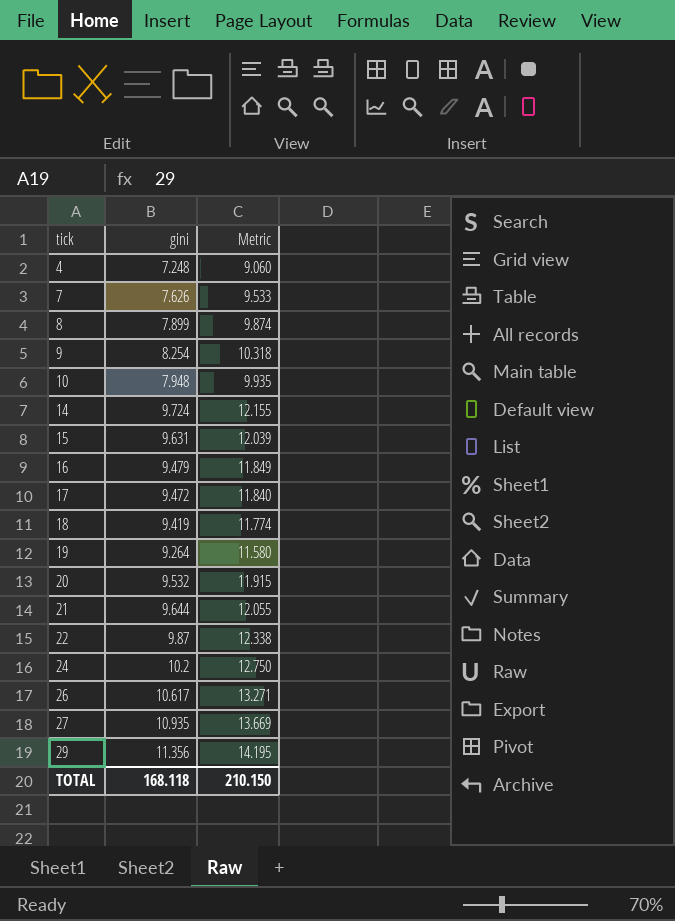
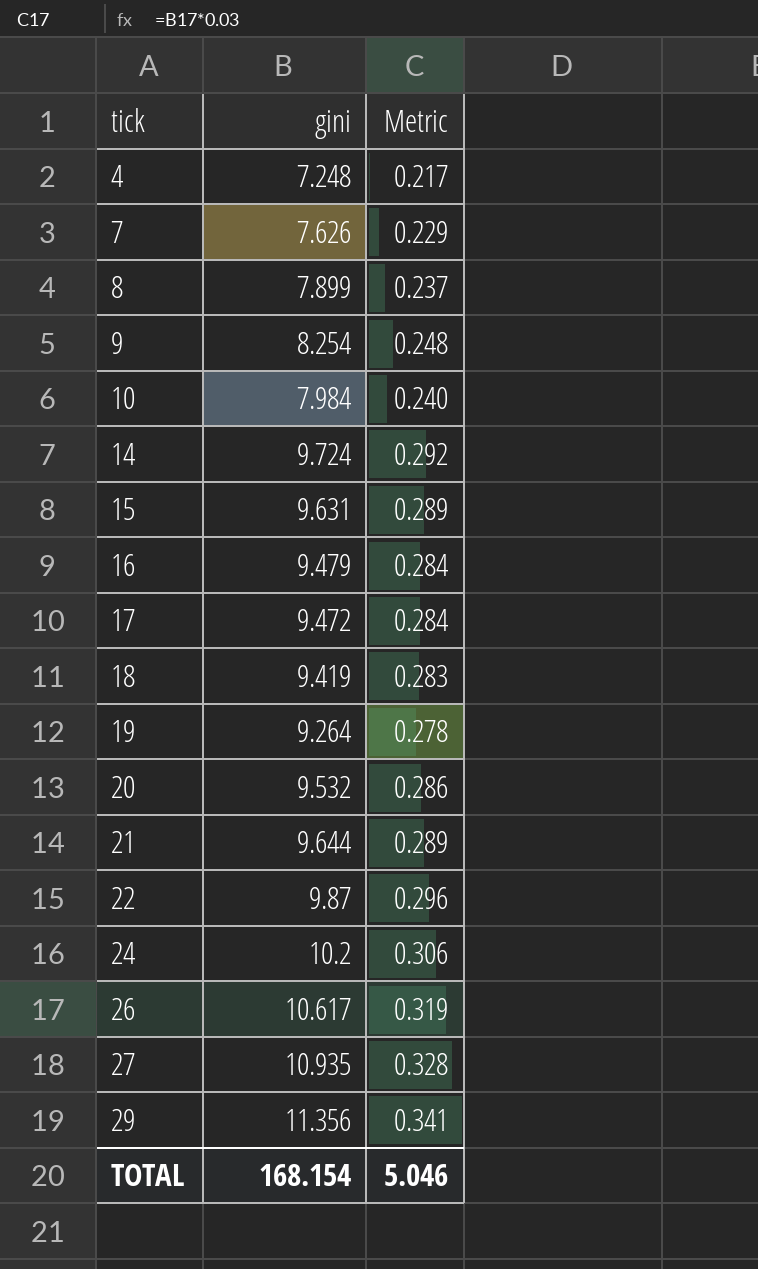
column Metric | formula: [gini] * 1.25 -> [gini] * 0.03
10 | gini: 7.948 -> 7.984
TOTAL | gini: 168.118 -> 168.154
TOTAL | Metric: 210.150 -> 5.046

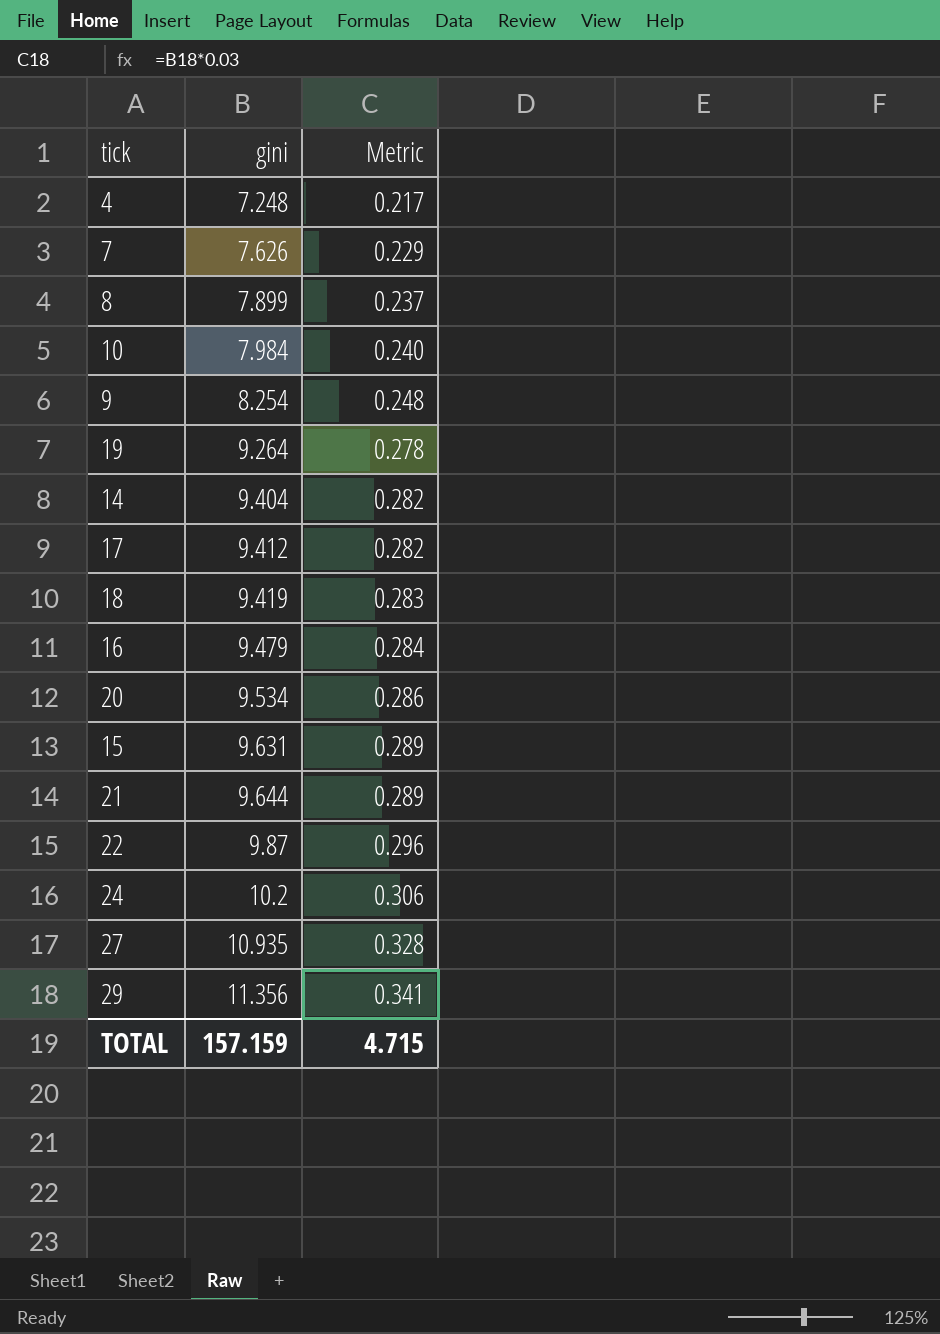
row order: tick ascending -> gini ascending
row 26: 10.617 | 0.319 -> none
14 | gini: 9.724 -> 9.404
14 | Metric: 0.292 -> 0.282
17 | gini: 9.472 -> 9.412
17 | Metric: 0.284 -> 0.282
20 | gini: 9.532 -> 9.534
TOTAL | gini: 168.154 -> 157.159
TOTAL | Metric: 5.046 -> 4.715

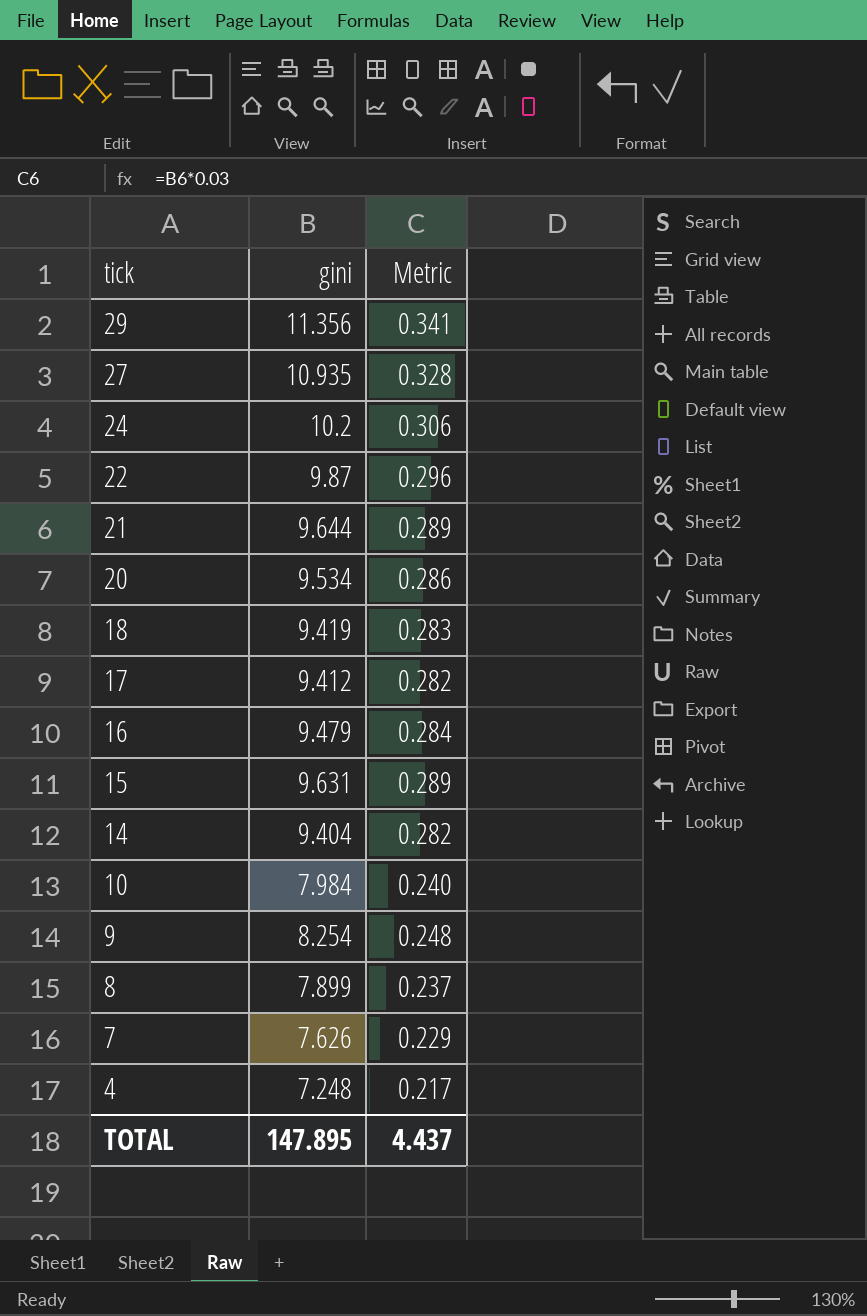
row order: gini ascending -> tick descending
row 19: 9.264 | 0.278 -> none
TOTAL | gini: 157.159 -> 147.895
TOTAL | Metric: 4.715 -> 4.437

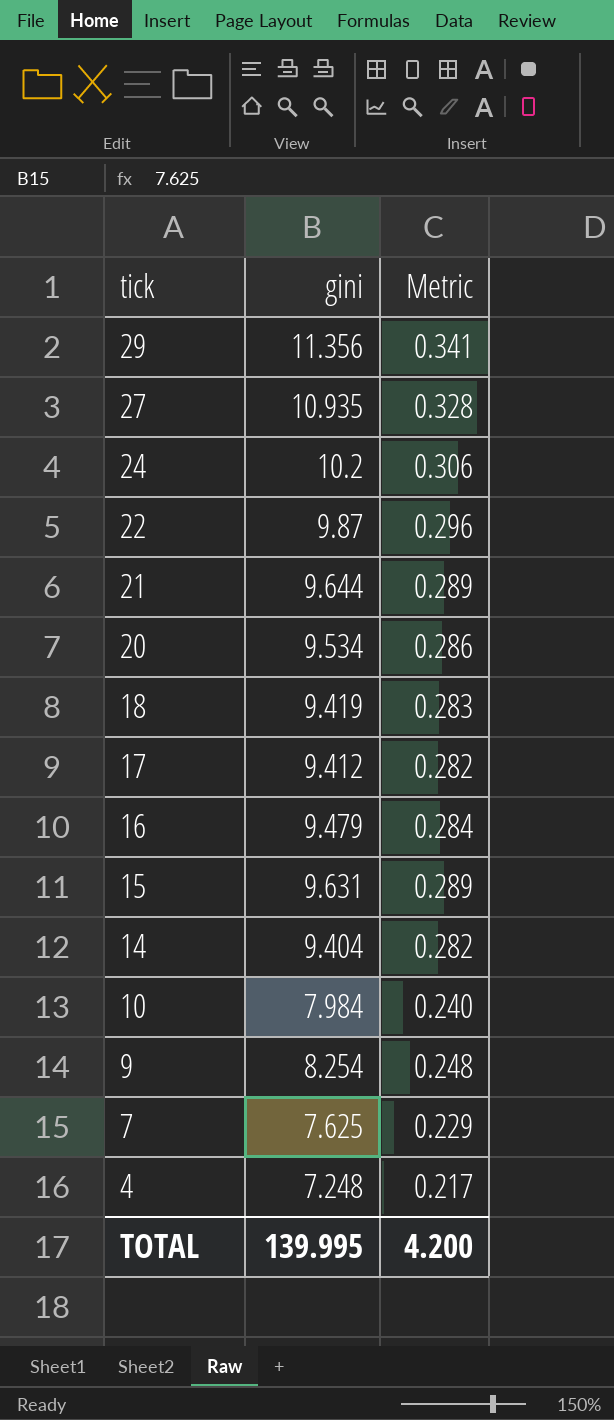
row 8: 7.899 | 0.237 -> none
7 | gini: 7.626 -> 7.625
TOTAL | gini: 147.895 -> 139.995
TOTAL | Metric: 4.437 -> 4.200

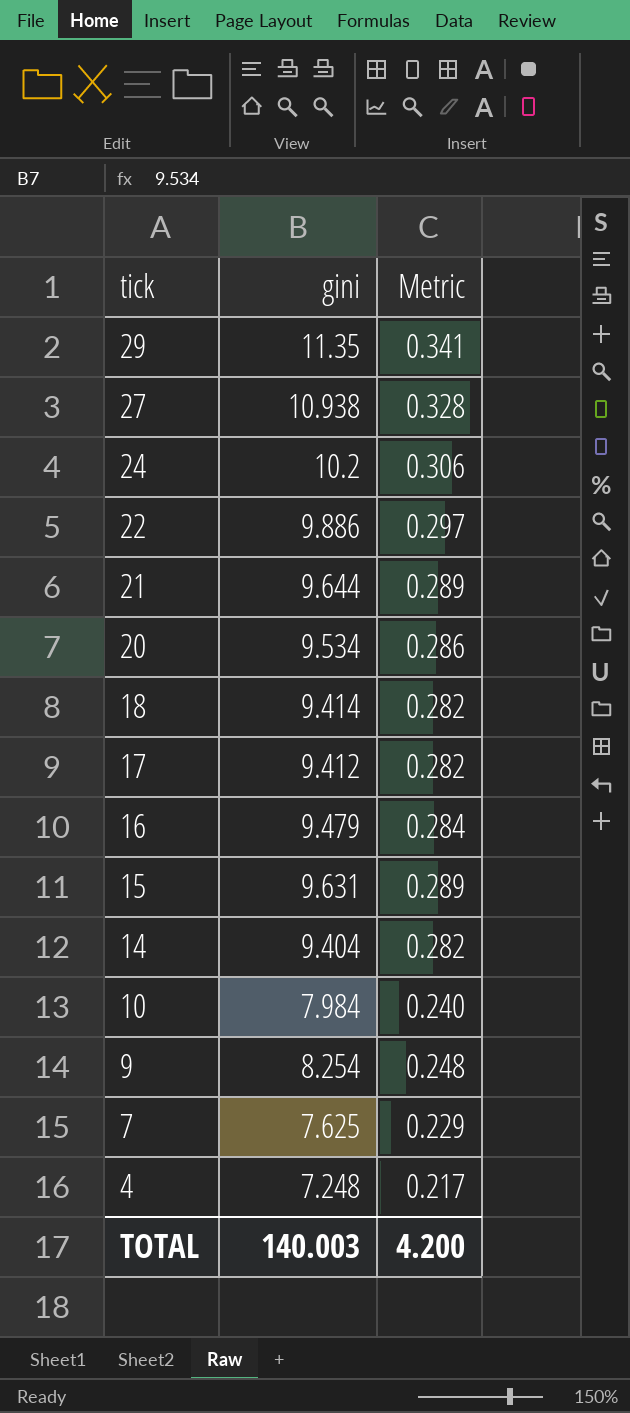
29 | gini: 11.356 -> 11.35
27 | gini: 10.935 -> 10.938
22 | gini: 9.87 -> 9.886
22 | Metric: 0.296 -> 0.297
18 | gini: 9.419 -> 9.414
18 | Metric: 0.283 -> 0.282
TOTAL | gini: 139.995 -> 140.003

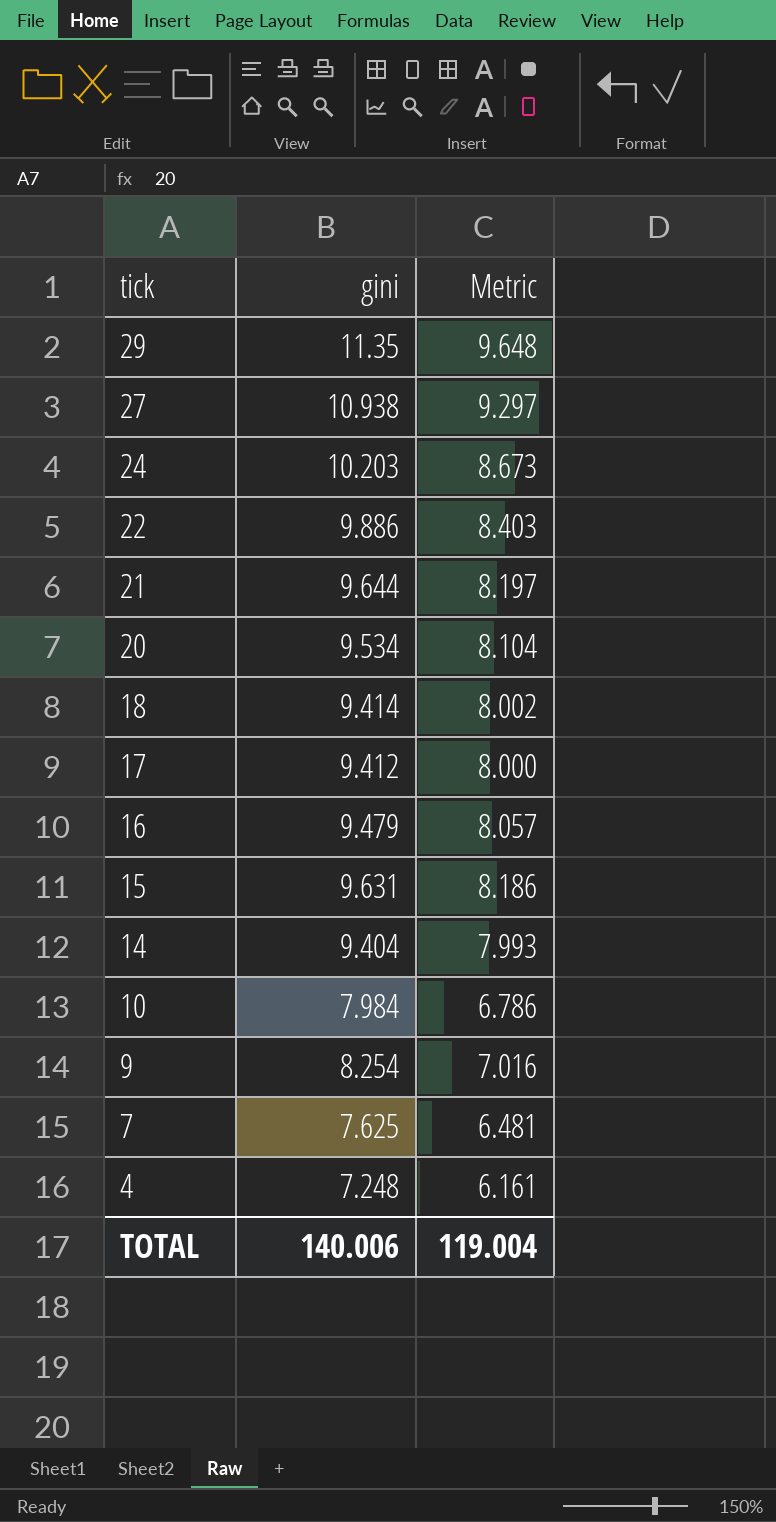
column Metric | formula: [gini] * 0.03 -> [gini] * 0.85
24 | gini: 10.2 -> 10.203
TOTAL | gini: 140.003 -> 140.006
TOTAL | Metric: 4.200 -> 119.004

